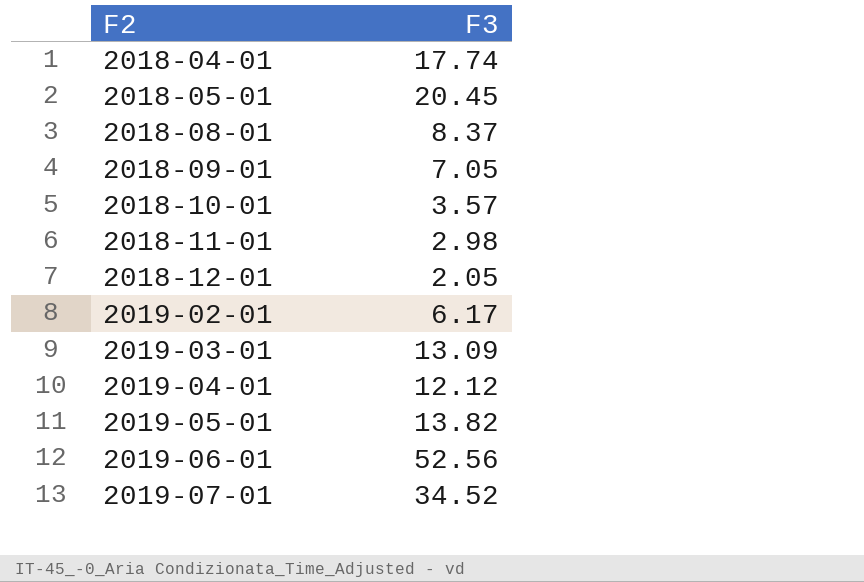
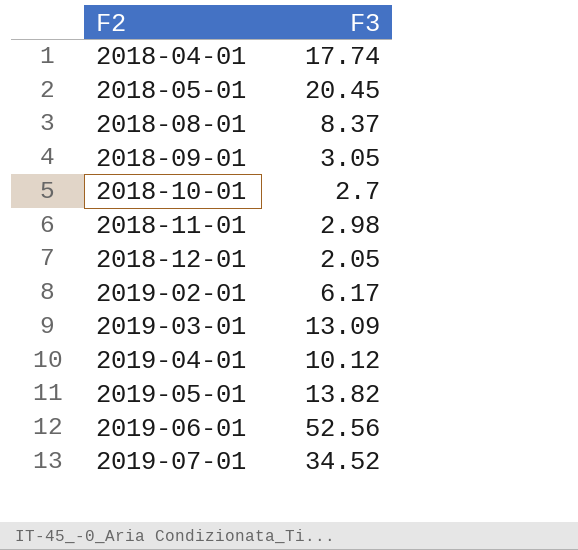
2018-09-01 | F3: 7.05 -> 3.05
2018-10-01 | F3: 3.57 -> 2.7
2019-04-01 | F3: 12.12 -> 10.12

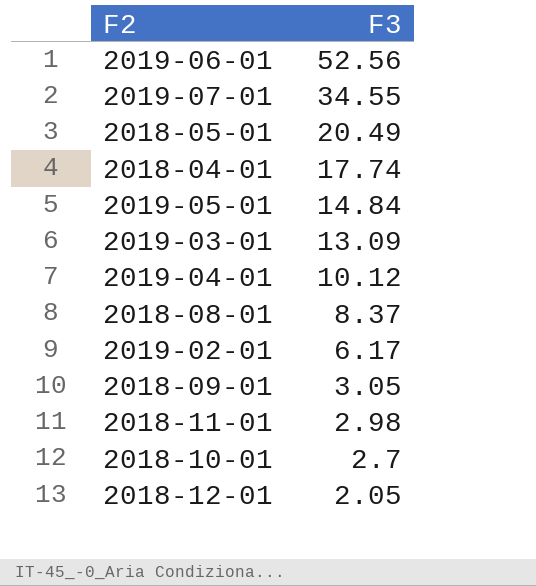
row order: F2 ascending -> F3 descending
2019-07-01 | F3: 34.52 -> 34.55
2018-05-01 | F3: 20.45 -> 20.49
2019-05-01 | F3: 13.82 -> 14.84

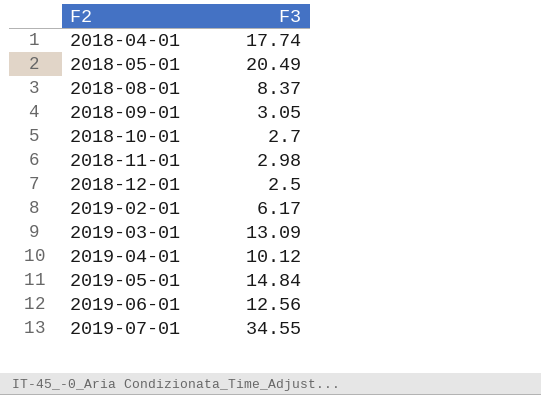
row order: F3 descending -> F2 ascending
2018-12-01 | F3: 2.05 -> 2.5
2019-06-01 | F3: 52.56 -> 12.56

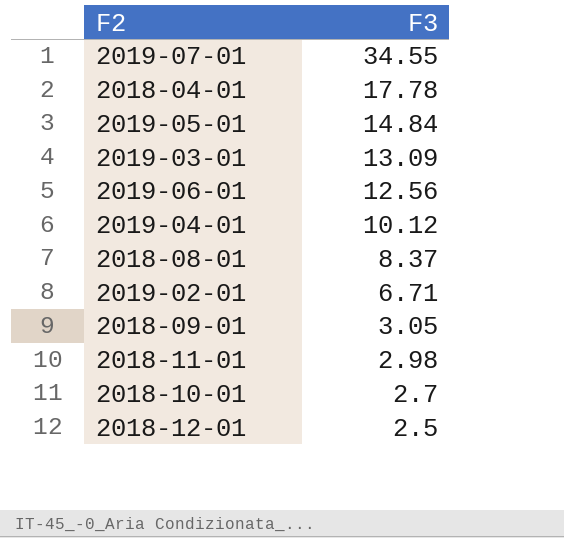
row order: F2 ascending -> F3 descending
row 2018-05-01: 20.49 -> none
2018-04-01 | F3: 17.74 -> 17.78
2019-02-01 | F3: 6.17 -> 6.71

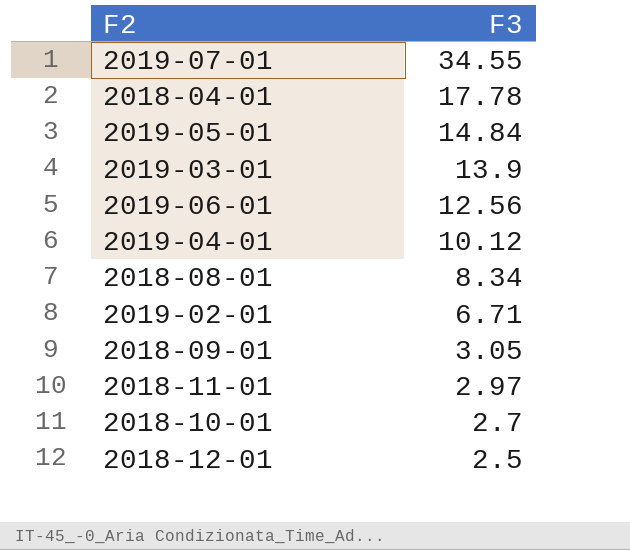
2019-03-01 | F3: 13.09 -> 13.9
2018-08-01 | F3: 8.37 -> 8.34
2018-11-01 | F3: 2.98 -> 2.97

